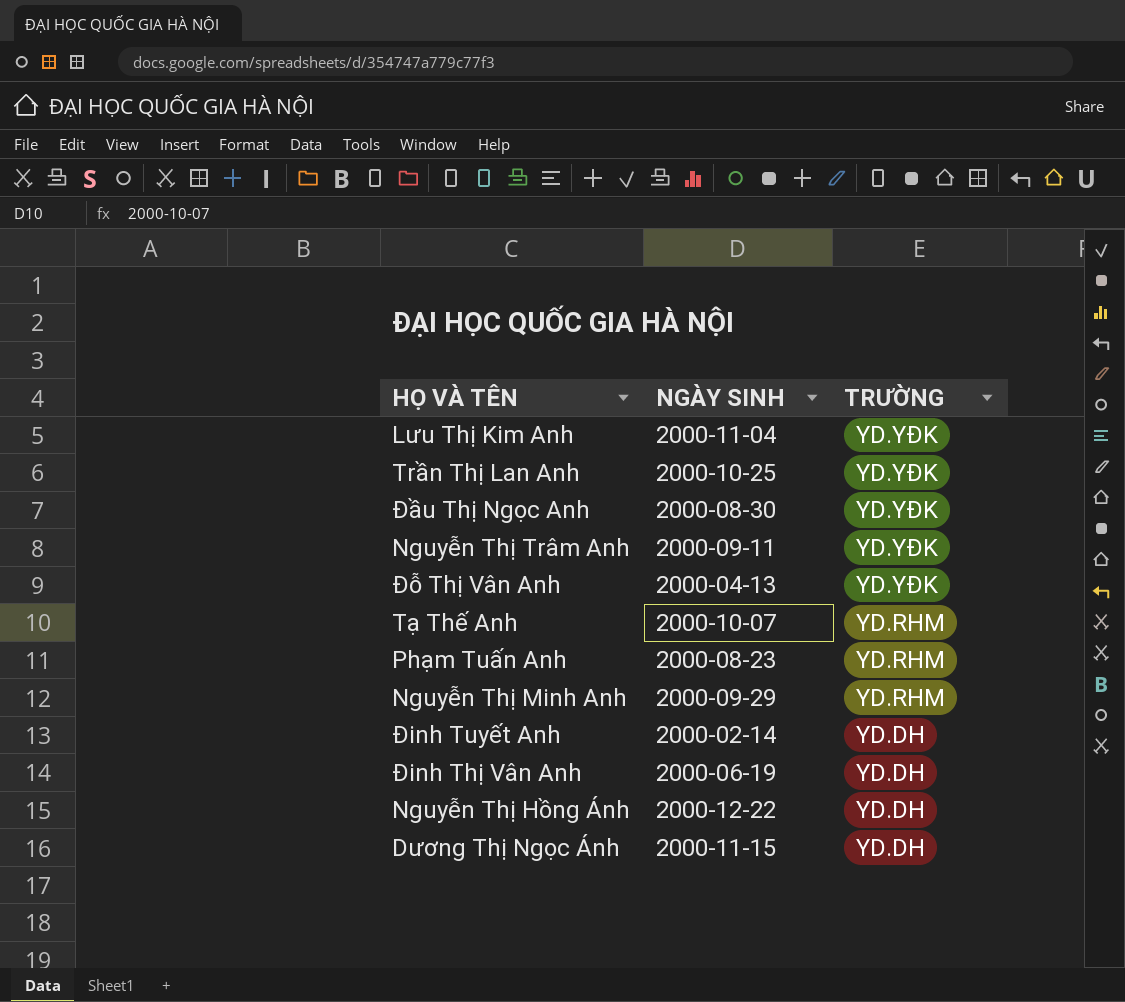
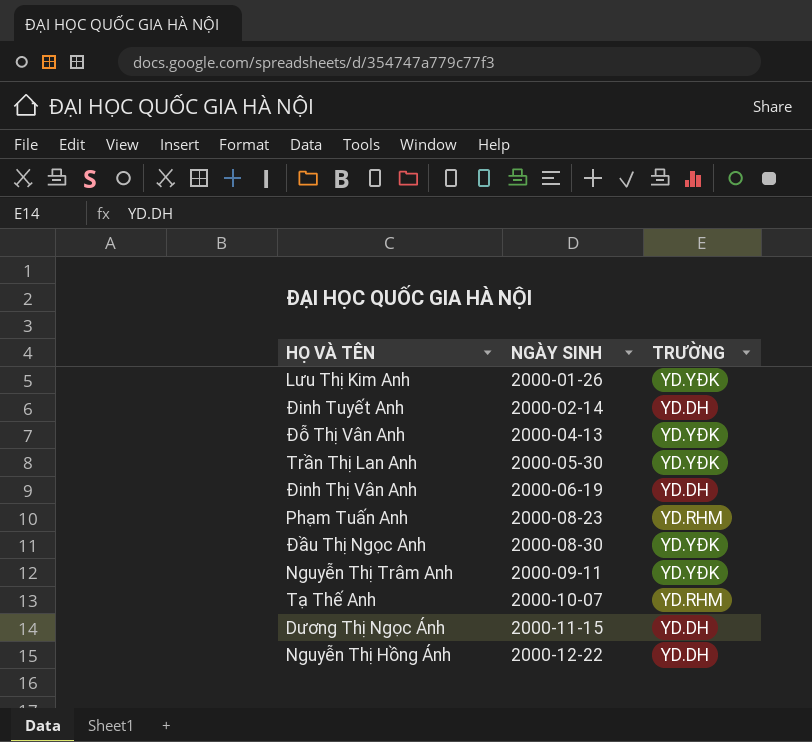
row order: TRƯỜNG descending -> NGÀY SINH ascending
row Nguyễn Thị Minh Anh: 2000-09-29 | YD.RHM -> none
Lưu Thị Kim Anh | NGÀY SINH: 2000-11-04 -> 2000-01-26
Trần Thị Lan Anh | NGÀY SINH: 2000-10-25 -> 2000-05-30

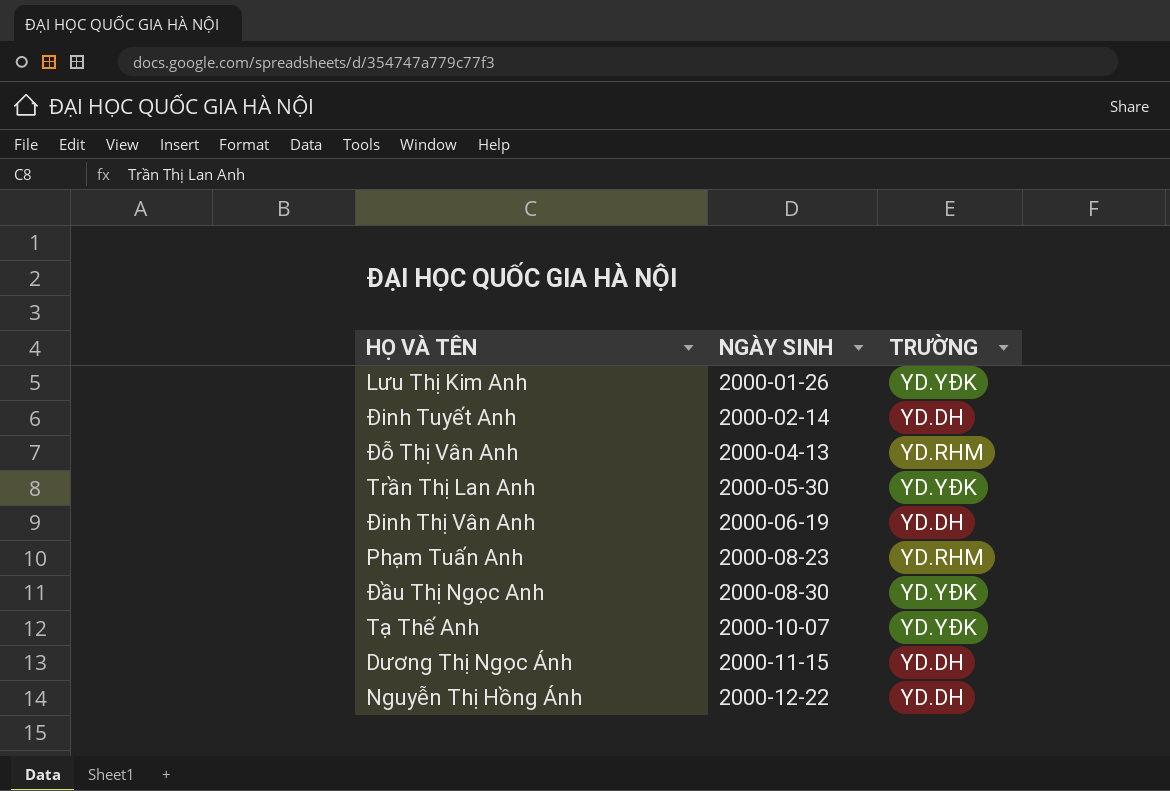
row Nguyễn Thị Trâm Anh: 2000-09-11 | YD.YĐK -> none
Đỗ Thị Vân Anh | TRƯỜNG: YD.YĐK -> YD.RHM
Tạ Thế Anh | TRƯỜNG: YD.RHM -> YD.YĐK

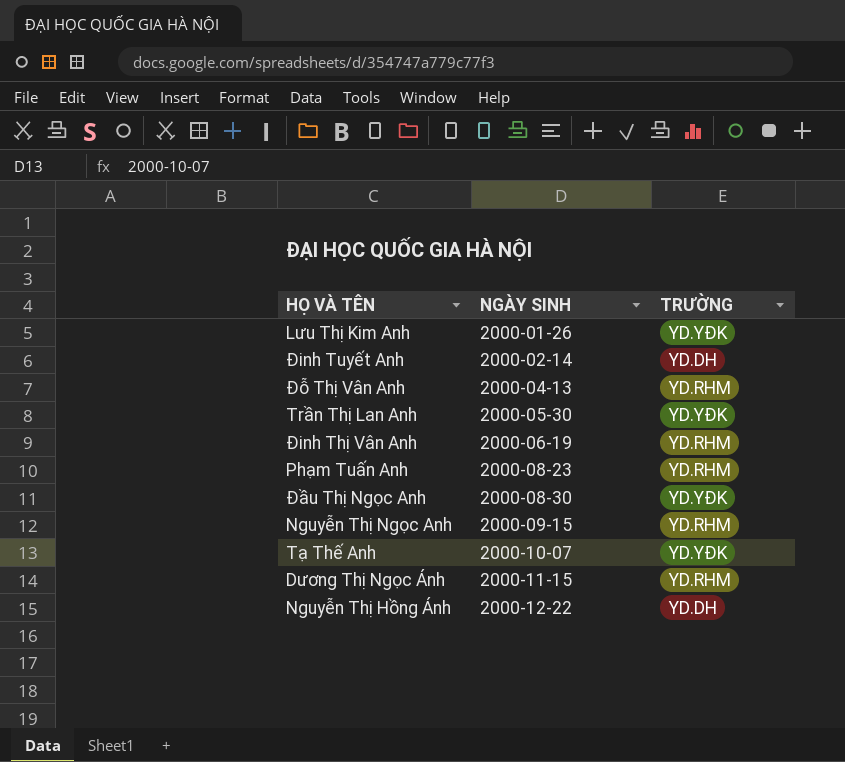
Đinh Thị Vân Anh | TRƯỜNG: YD.DH -> YD.RHM
row Nguyễn Thị Ngọc Anh: none -> 2000-09-15 | YD.RHM
Dương Thị Ngọc Ánh | TRƯỜNG: YD.DH -> YD.RHM

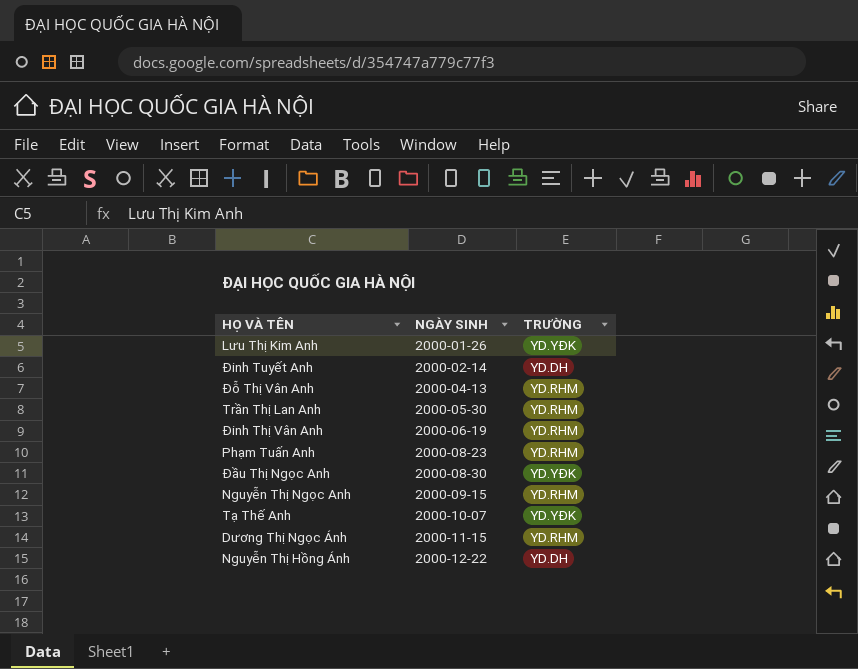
Trần Thị Lan Anh | TRƯỜNG: YD.YĐK -> YD.RHM

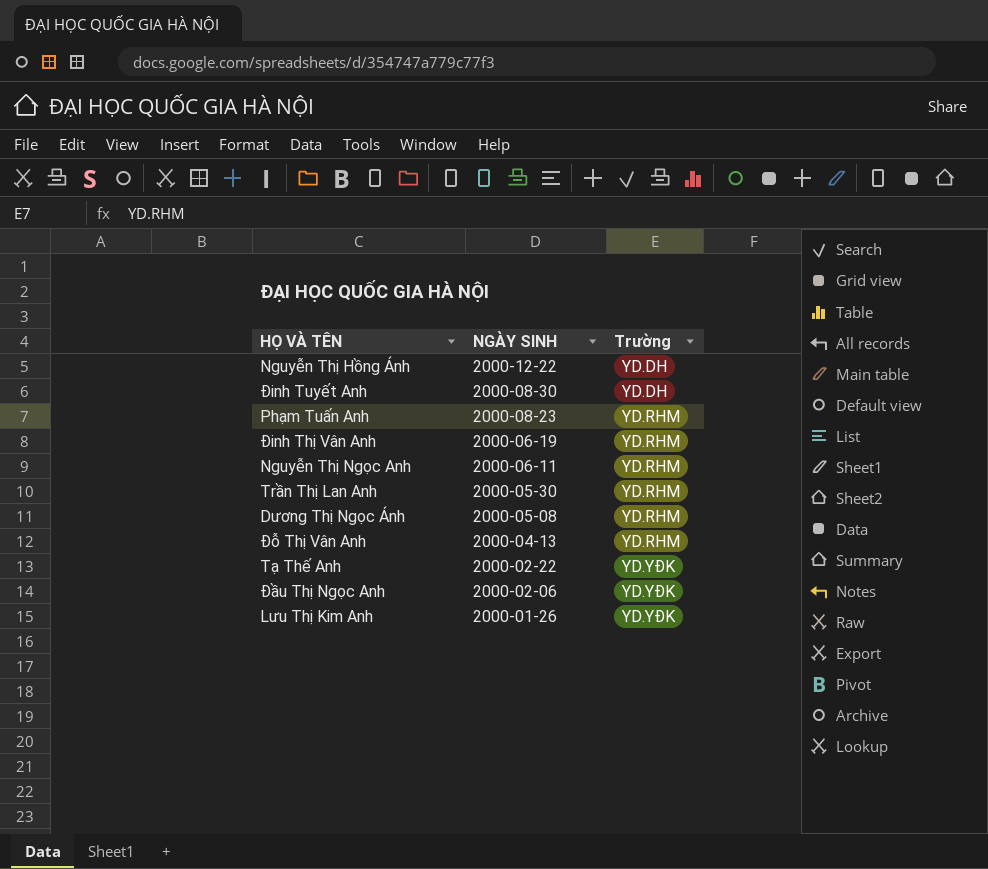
row order: NGÀY SINH ascending -> NGÀY SINH descending
column name: TRƯỜNG -> Trường
Đinh Tuyết Anh | NGÀY SINH: 2000-02-14 -> 2000-08-30
Nguyễn Thị Ngọc Anh | NGÀY SINH: 2000-09-15 -> 2000-06-11
Dương Thị Ngọc Ánh | NGÀY SINH: 2000-11-15 -> 2000-05-08
Tạ Thế Anh | NGÀY SINH: 2000-10-07 -> 2000-02-22
Đầu Thị Ngọc Anh | NGÀY SINH: 2000-08-30 -> 2000-02-06

